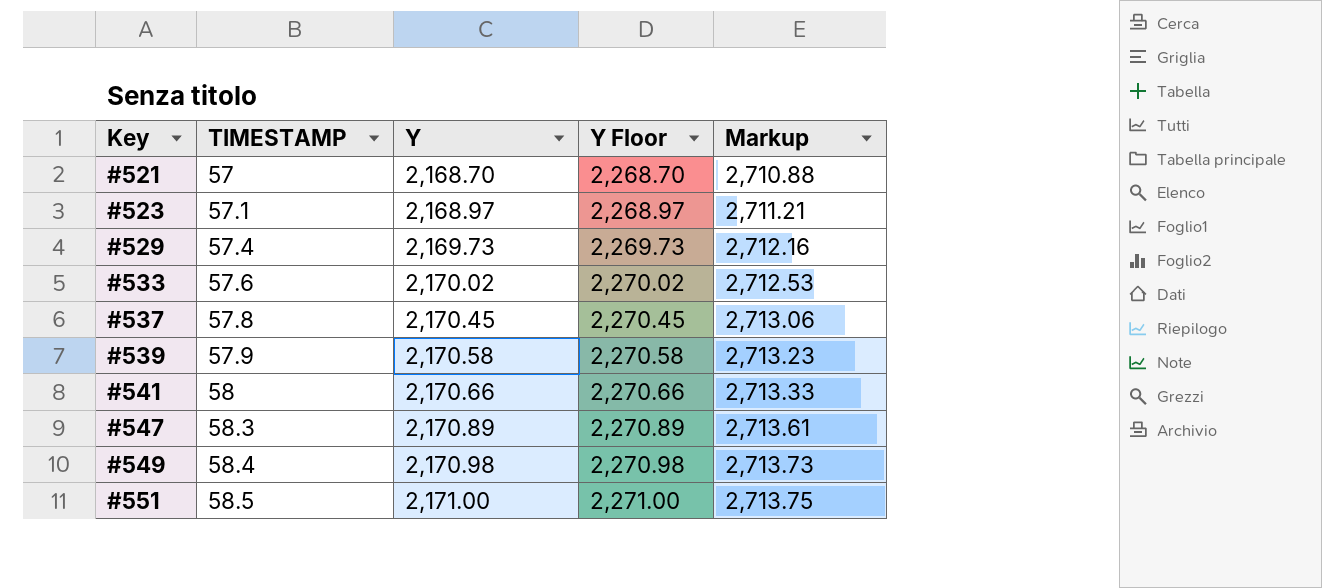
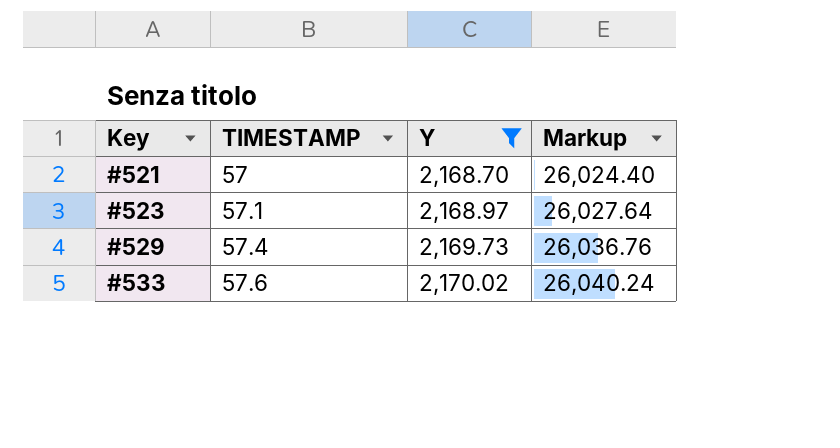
filter: none -> Y <= 2,170.02
column Y Floor | formula: [Y] + 100 -> none
column Markup | formula: [Y] * 1.25 -> [Y] * 12

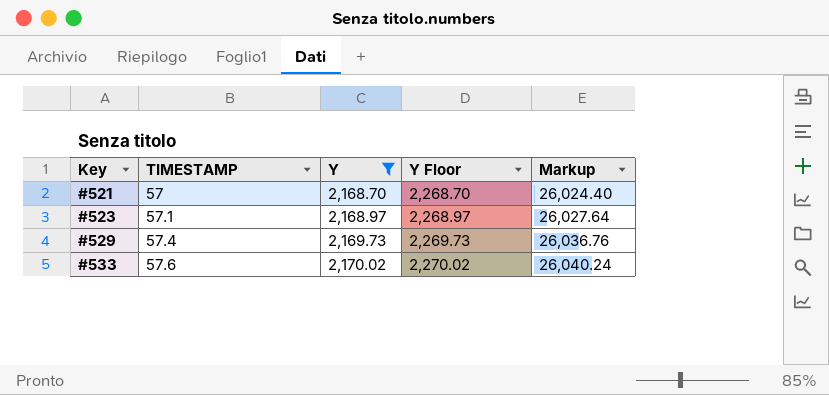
column Y Floor | formula: none -> [Y] + 100

